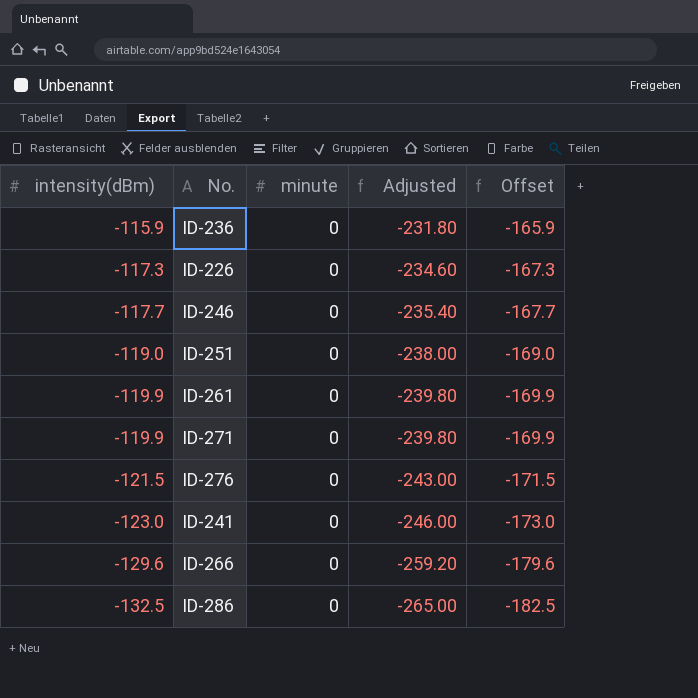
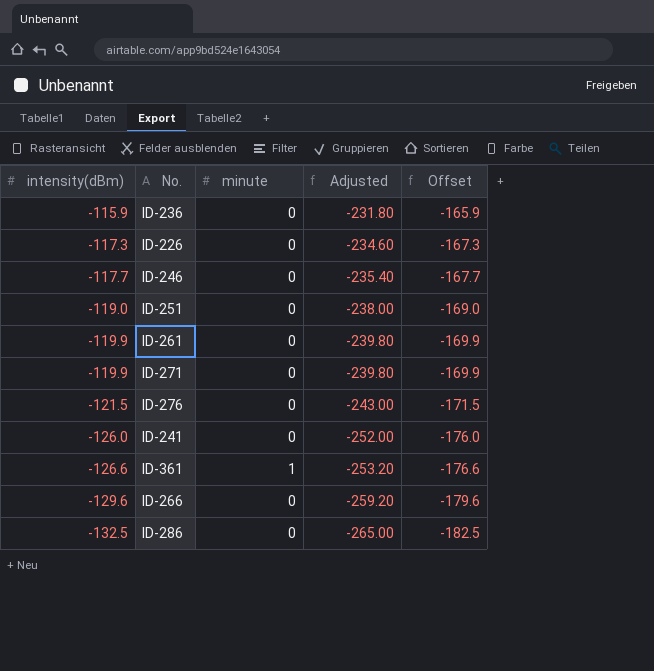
ID-241 | intensity(dBm): -123.0 -> -126.0
ID-241 | Adjusted: -246.00 -> -252.00
ID-241 | Offset: -173.0 -> -176.0
row ID-361: none -> -126.6 | 1 | -253.20 | -176.6

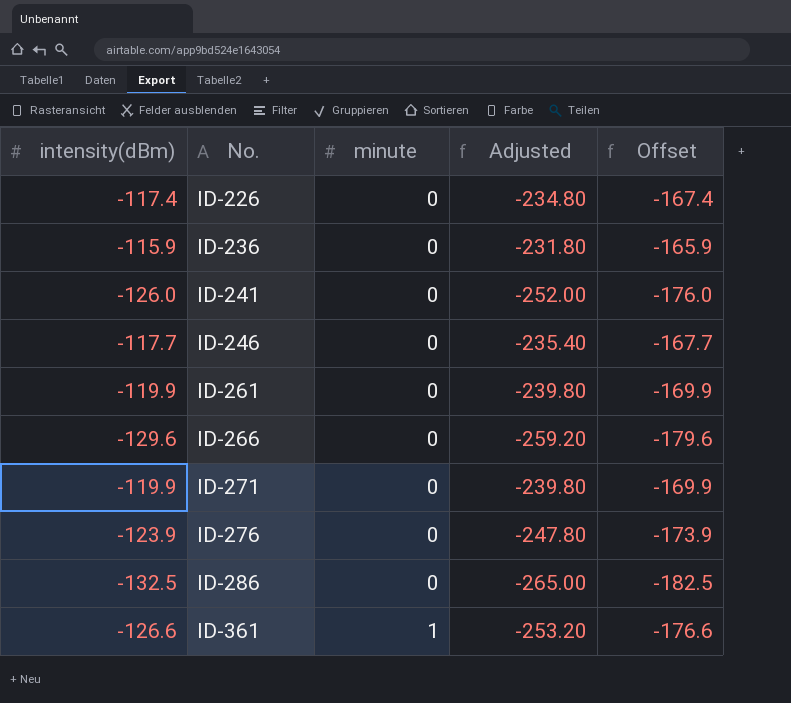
row order: intensity(dBm) descending -> No. ascending
row ID-251: -119.0 | 0 | -238.00 | -169.0 -> none
ID-226 | intensity(dBm): -117.3 -> -117.4
ID-226 | Adjusted: -234.60 -> -234.80
ID-226 | Offset: -167.3 -> -167.4
ID-276 | intensity(dBm): -121.5 -> -123.9
ID-276 | Adjusted: -243.00 -> -247.80
ID-276 | Offset: -171.5 -> -173.9

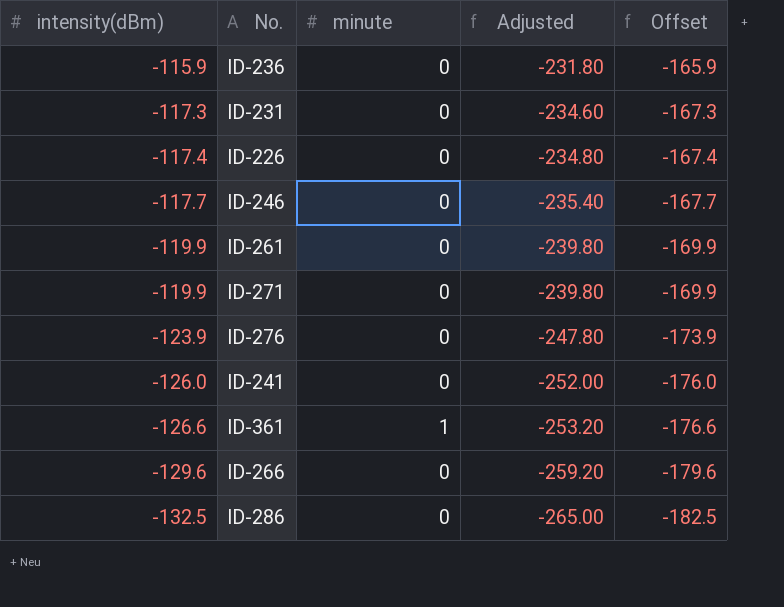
row order: No. ascending -> intensity(dBm) descending
row ID-231: none -> -117.3 | 0 | -234.60 | -167.3

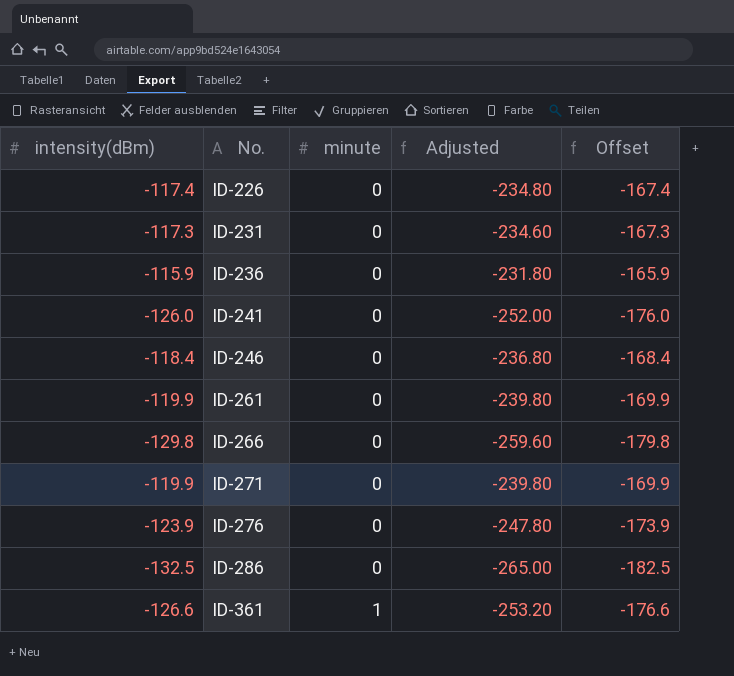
row order: intensity(dBm) descending -> No. ascending
ID-246 | intensity(dBm): -117.7 -> -118.4
ID-246 | Adjusted: -235.40 -> -236.80
ID-246 | Offset: -167.7 -> -168.4
ID-266 | intensity(dBm): -129.6 -> -129.8
ID-266 | Adjusted: -259.20 -> -259.60
ID-266 | Offset: -179.6 -> -179.8

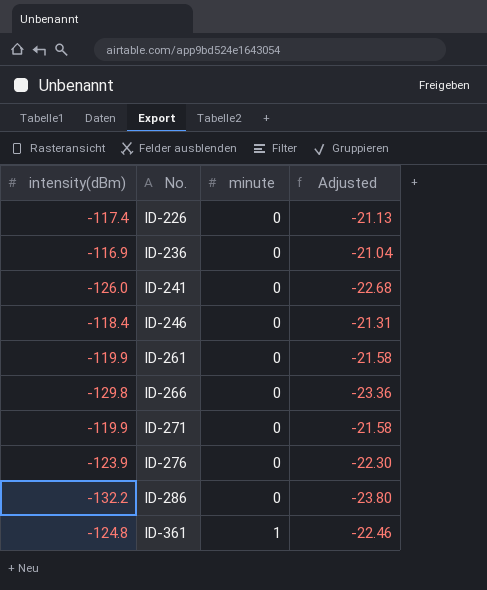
column Offset | formula: [intensity(dBm)] - 50 -> none
column Adjusted | formula: [intensity(dBm)] * 2 -> [intensity(dBm)] * 0.18
row ID-231: -117.3 | 0 | -234.60 | -167.3 -> none
ID-236 | intensity(dBm): -115.9 -> -116.9
ID-286 | intensity(dBm): -132.5 -> -132.2
ID-361 | intensity(dBm): -126.6 -> -124.8

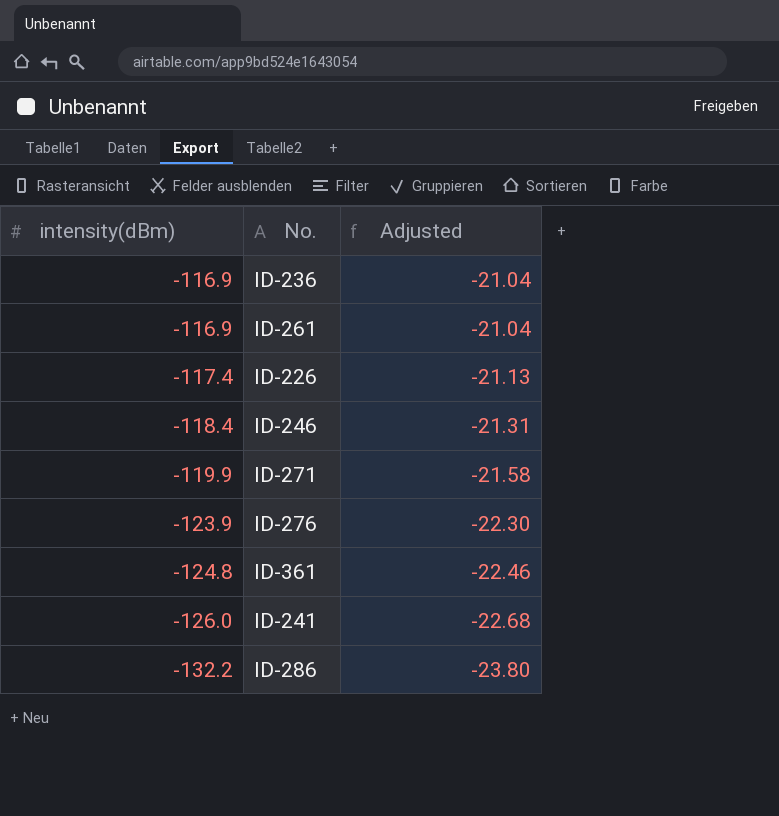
row order: No. ascending -> intensity(dBm) descending
column minute | position: 3 -> none
row ID-266: -129.8 | 0 | -23.36 -> none
ID-261 | intensity(dBm): -119.9 -> -116.9
ID-261 | Adjusted: -21.58 -> -21.04

